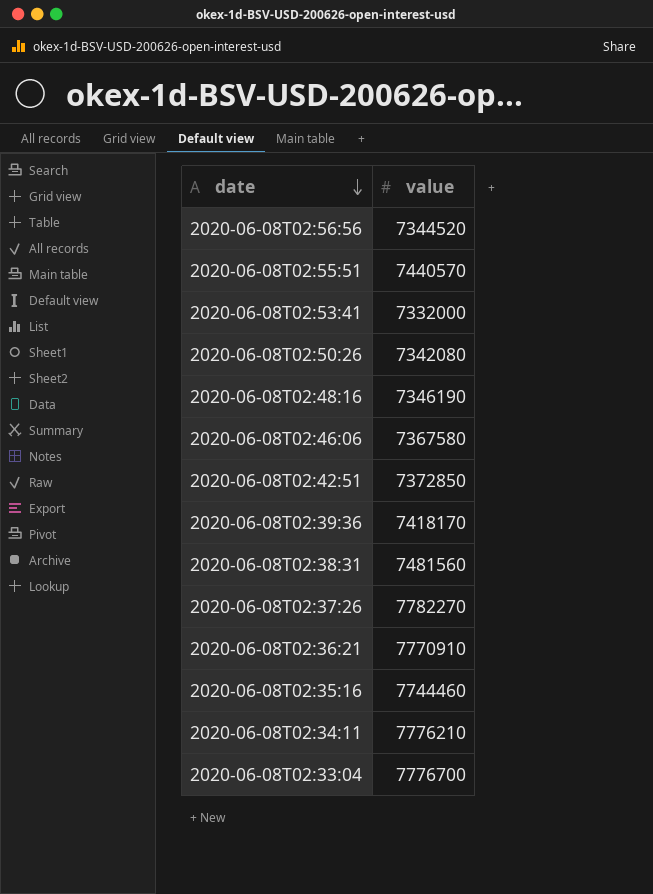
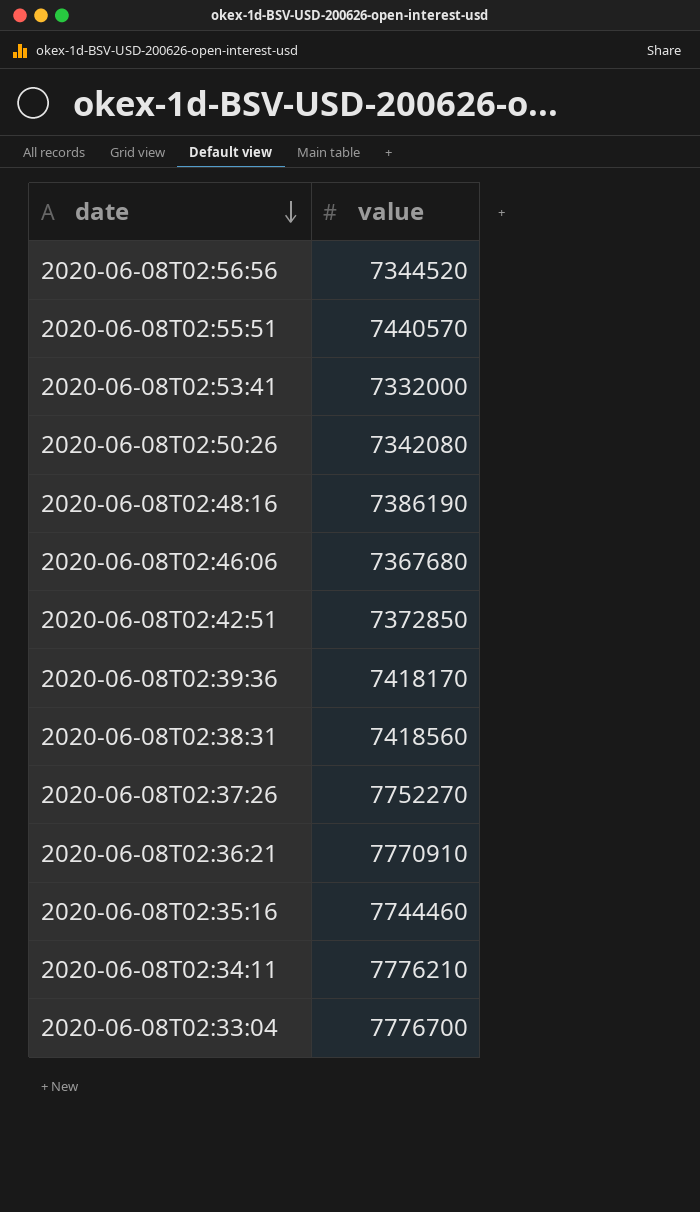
2020-06-08T02:48:16 | value: 7346190 -> 7386190
2020-06-08T02:46:06 | value: 7367580 -> 7367680
2020-06-08T02:38:31 | value: 7481560 -> 7418560
2020-06-08T02:37:26 | value: 7782270 -> 7752270

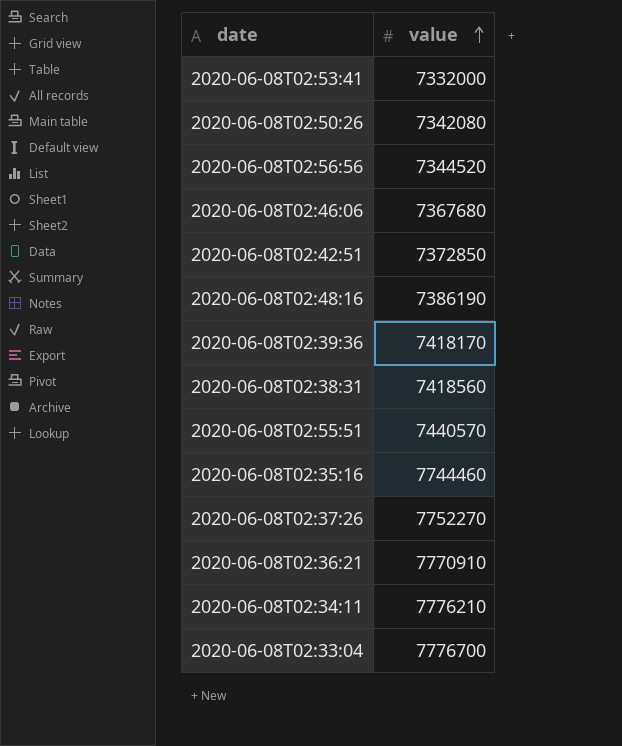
row order: date descending -> value ascending

